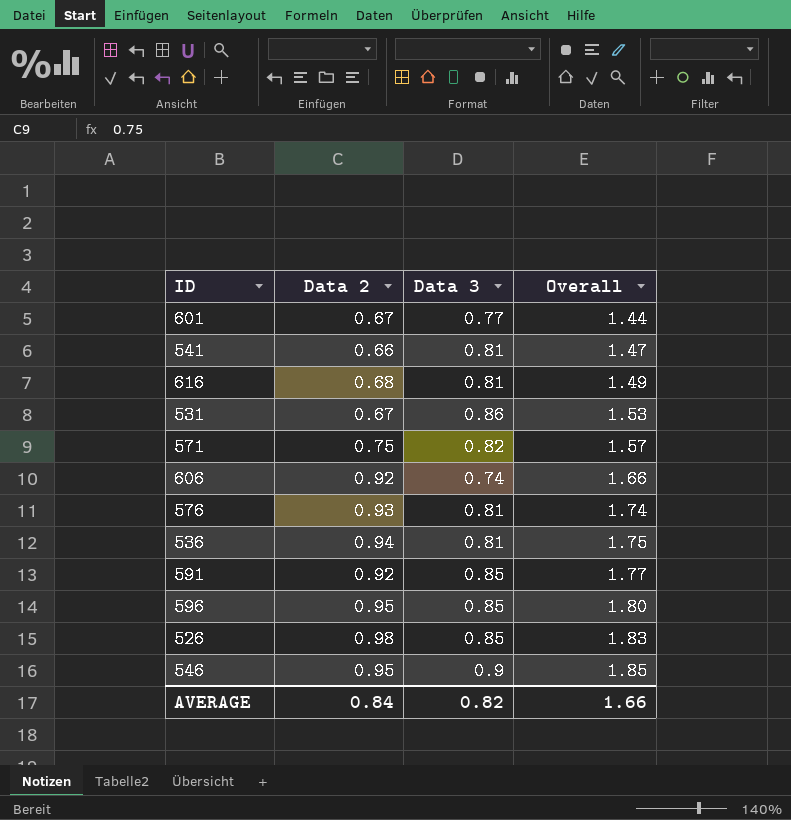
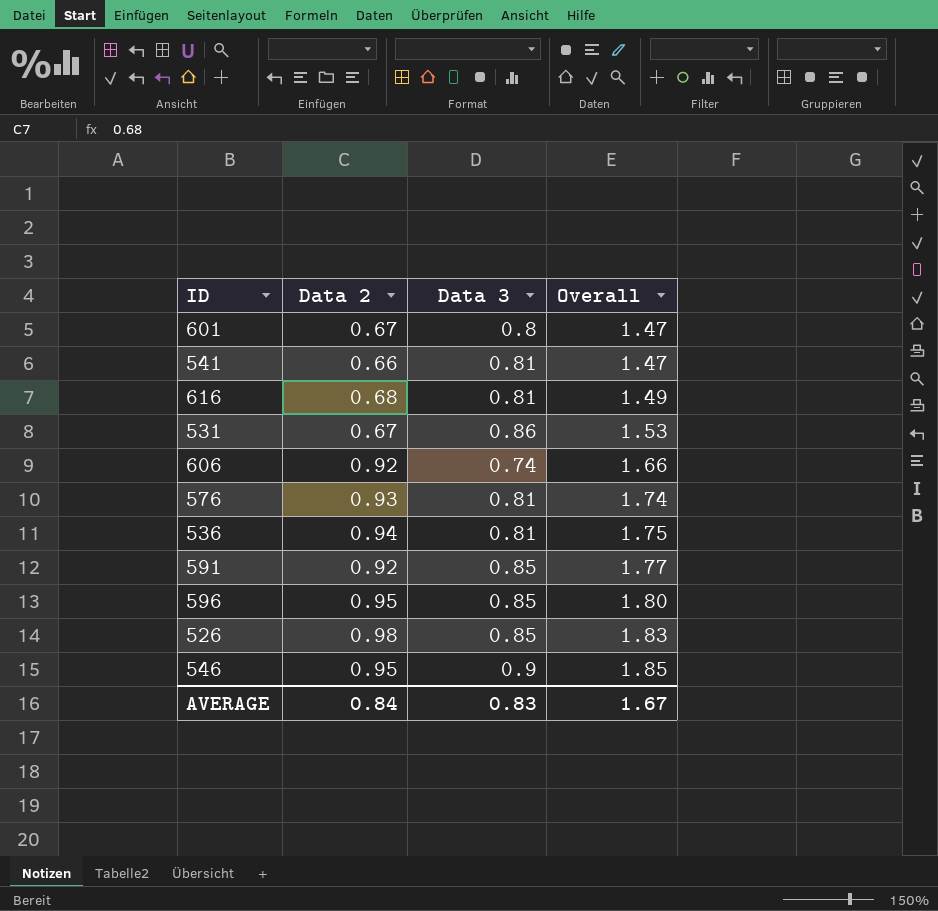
row 571: 0.75 | 0.82 | 1.57 -> none
601 | Data 3: 0.77 -> 0.8
601 | Overall: 1.44 -> 1.47
AVERAGE | Data 3: 0.82 -> 0.83
AVERAGE | Overall: 1.66 -> 1.67

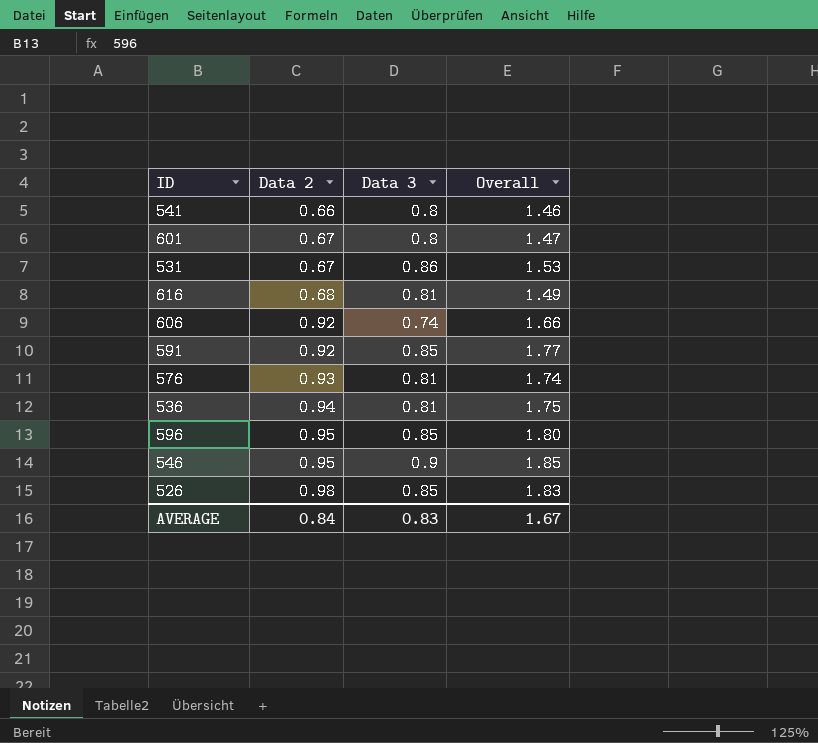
row order: Overall ascending -> Data 2 ascending
541 | Data 3: 0.81 -> 0.8
541 | Overall: 1.47 -> 1.46

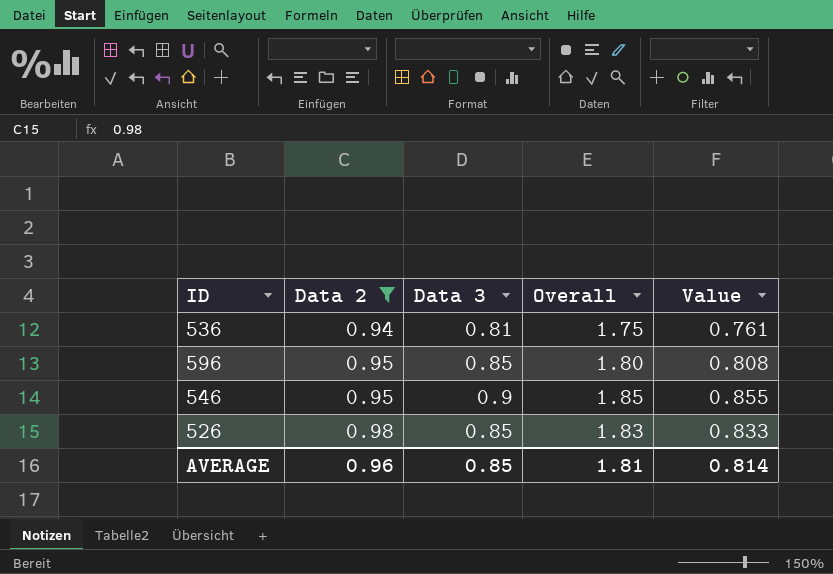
filter: none -> Data 2 >= 0.94
column Value | formula: none -> [Data 2] * [Data 3]
AVERAGE | Data 2: 0.84 -> 0.96
AVERAGE | Data 3: 0.83 -> 0.85
AVERAGE | Overall: 1.67 -> 1.81

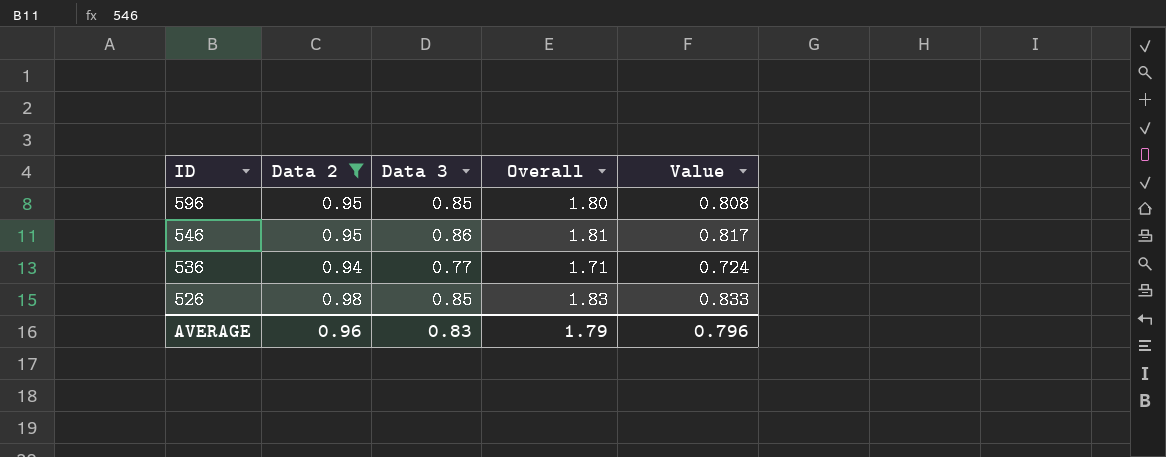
row order: Data 2 ascending -> ID descending
546 | Data 3: 0.9 -> 0.86
546 | Overall: 1.85 -> 1.81
546 | Value: 0.855 -> 0.817
536 | Data 3: 0.81 -> 0.77
536 | Overall: 1.75 -> 1.71
536 | Value: 0.761 -> 0.724
AVERAGE | Data 3: 0.85 -> 0.83
AVERAGE | Overall: 1.81 -> 1.79
AVERAGE | Value: 0.814 -> 0.796

